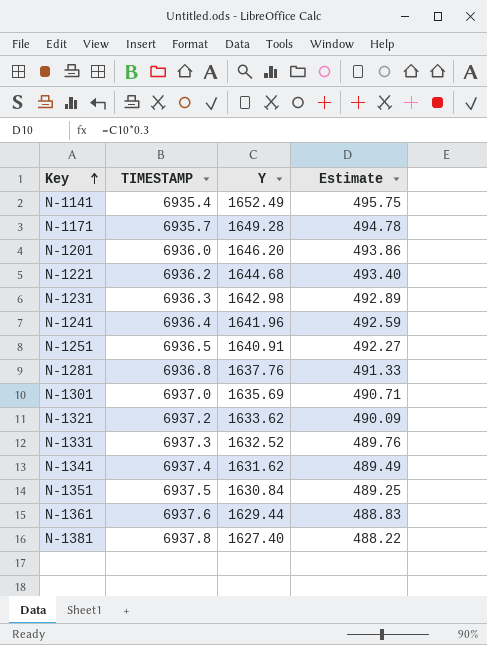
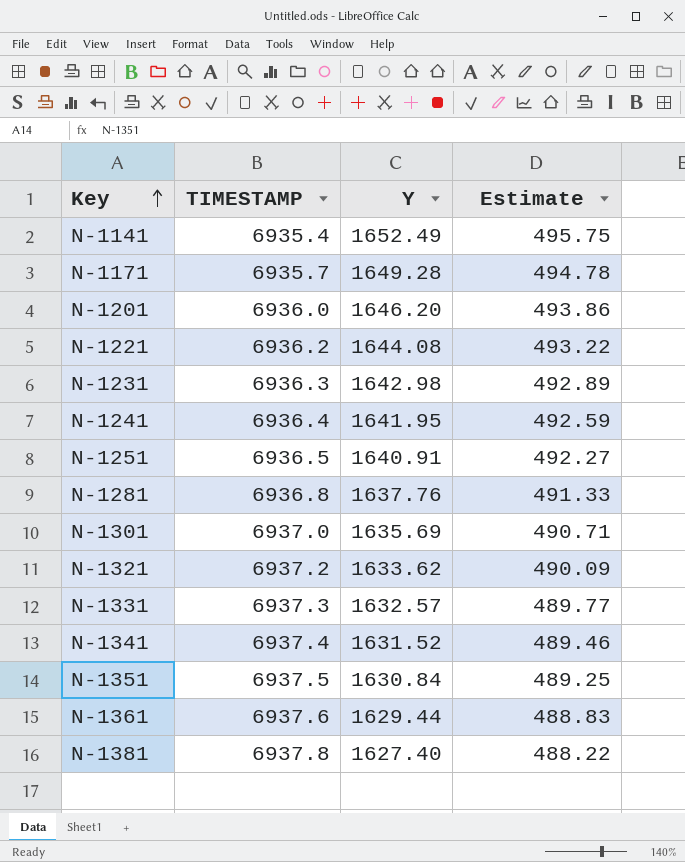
N-1221 | Y: 1644.68 -> 1644.08
N-1221 | Estimate: 493.40 -> 493.22
N-1241 | Y: 1641.96 -> 1641.95
N-1331 | Y: 1632.52 -> 1632.57
N-1331 | Estimate: 489.76 -> 489.77
N-1341 | Y: 1631.62 -> 1631.52
N-1341 | Estimate: 489.49 -> 489.46

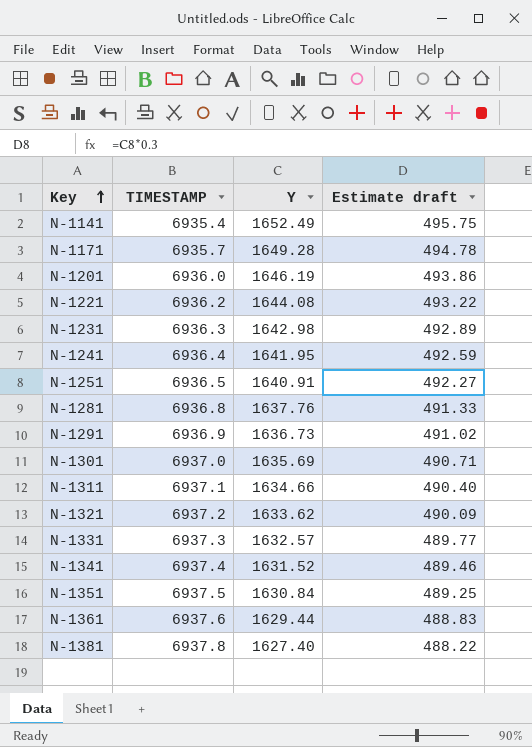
column name: Estimate -> Estimate draft
N-1201 | Y: 1646.20 -> 1646.19
row N-1291: none -> 6936.9 | 1636.73 | 491.02
row N-1311: none -> 6937.1 | 1634.66 | 490.40

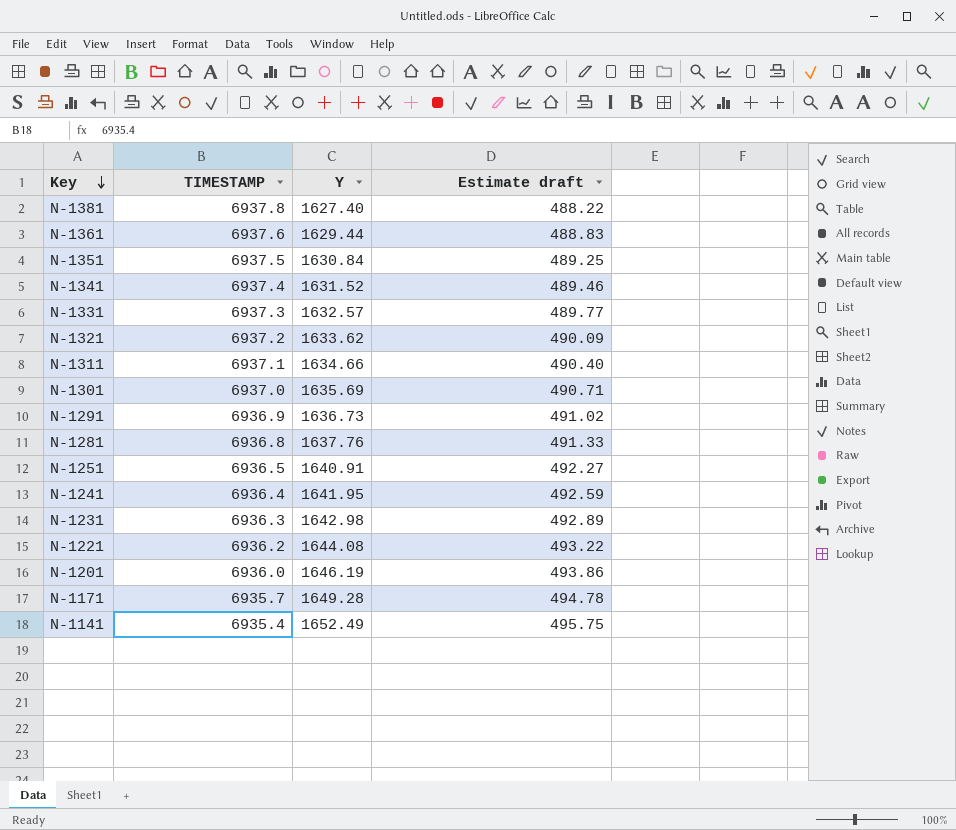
row order: Key ascending -> Key descending

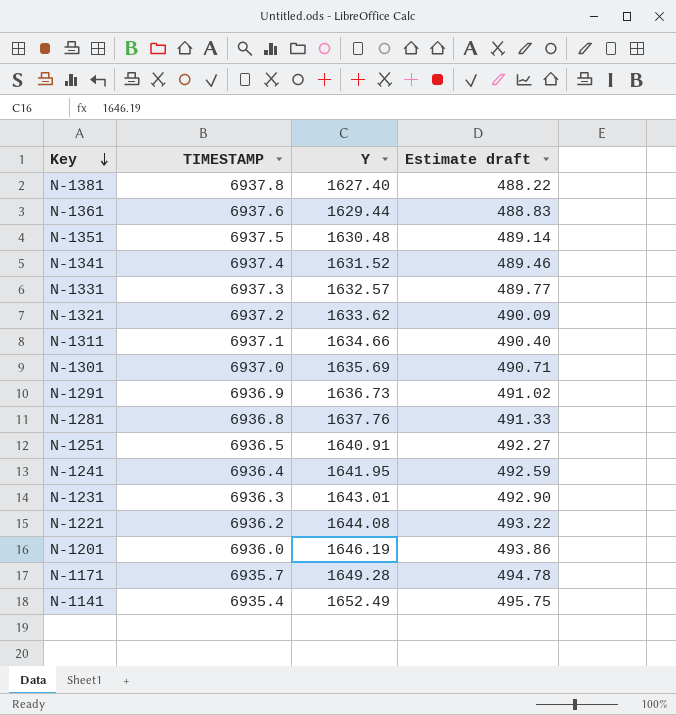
N-1351 | Y: 1630.84 -> 1630.48
N-1351 | Estimate draft: 489.25 -> 489.14
N-1231 | Y: 1642.98 -> 1643.01
N-1231 | Estimate draft: 492.89 -> 492.90

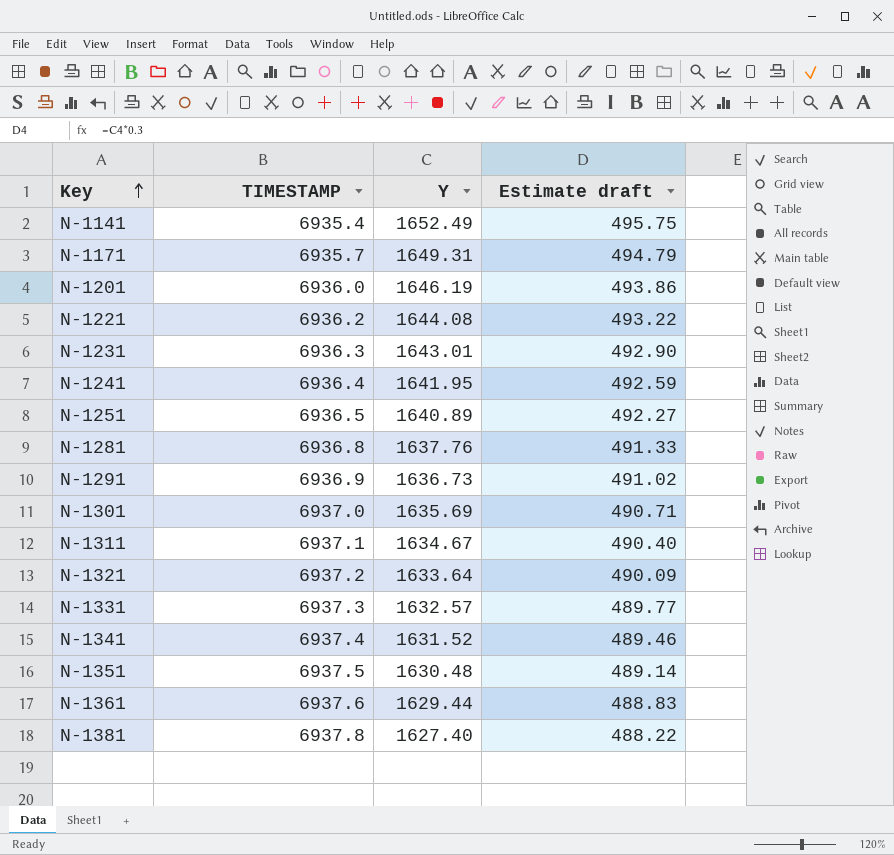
row order: Key descending -> Key ascending
N-1171 | Y: 1649.28 -> 1649.31
N-1171 | Estimate draft: 494.78 -> 494.79
N-1251 | Y: 1640.91 -> 1640.89
N-1311 | Y: 1634.66 -> 1634.67
N-1321 | Y: 1633.62 -> 1633.64

